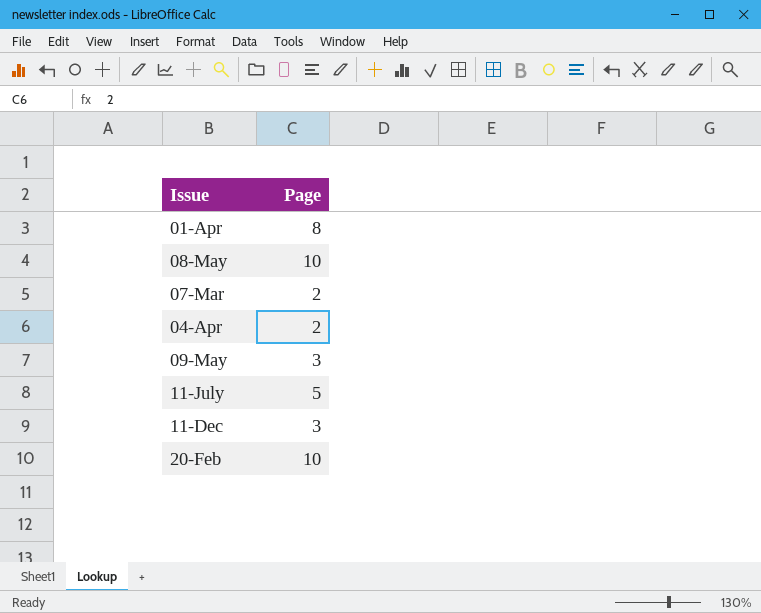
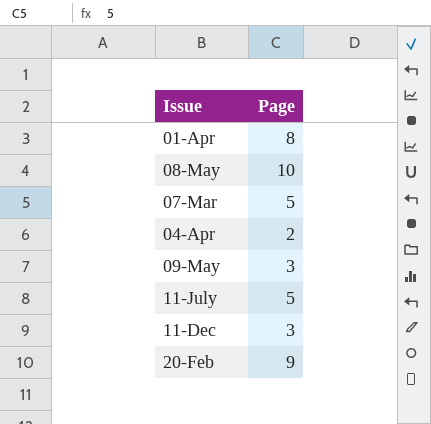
07-Mar | Page: 2 -> 5
20-Feb | Page: 10 -> 9

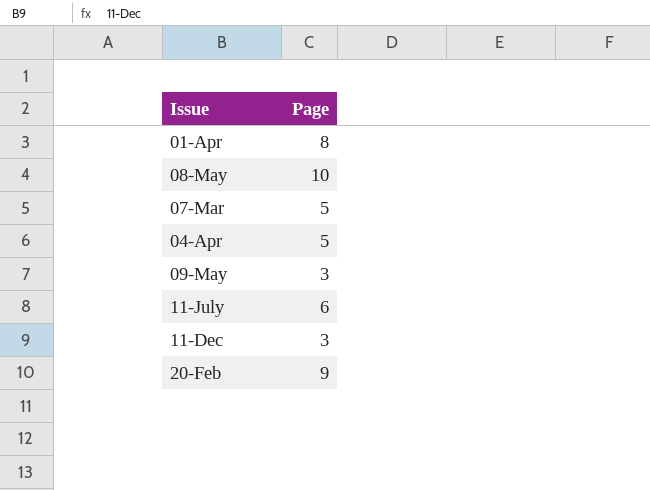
04-Apr | Page: 2 -> 5
11-July | Page: 5 -> 6

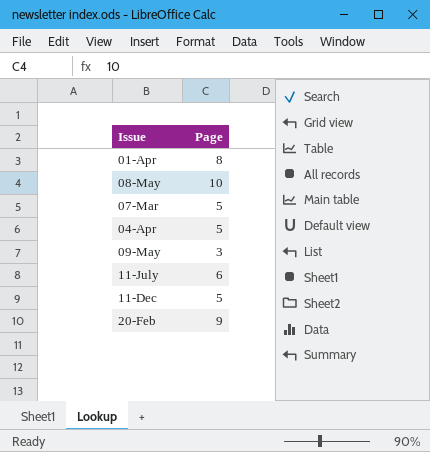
11-Dec | Page: 3 -> 5

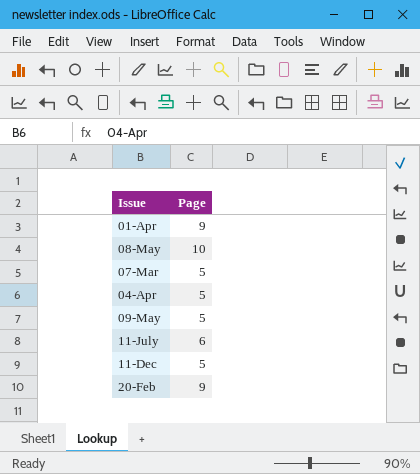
01-Apr | Page: 8 -> 9
09-May | Page: 3 -> 5

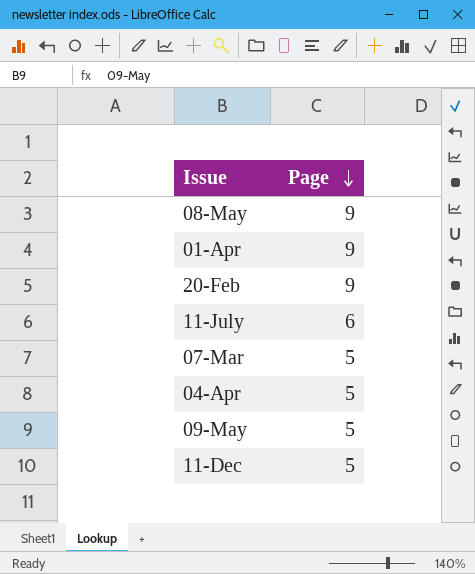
row order: none -> Page descending
08-May | Page: 10 -> 9

